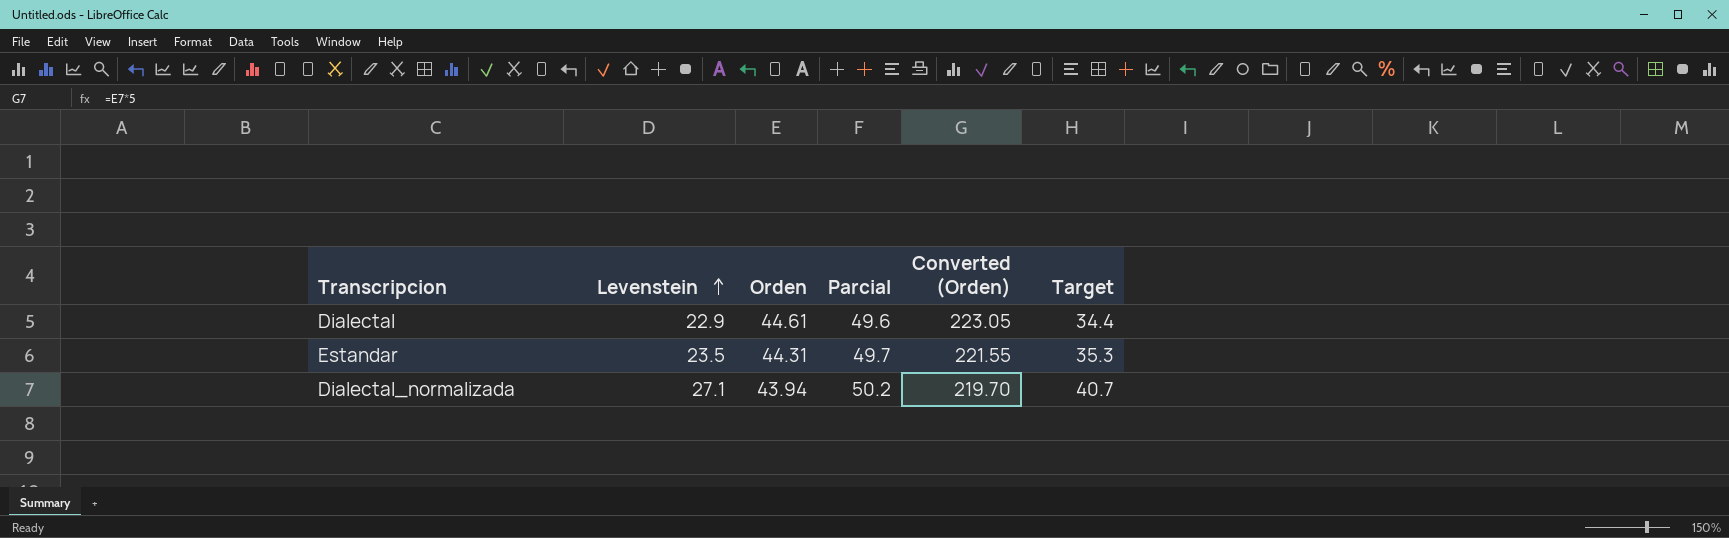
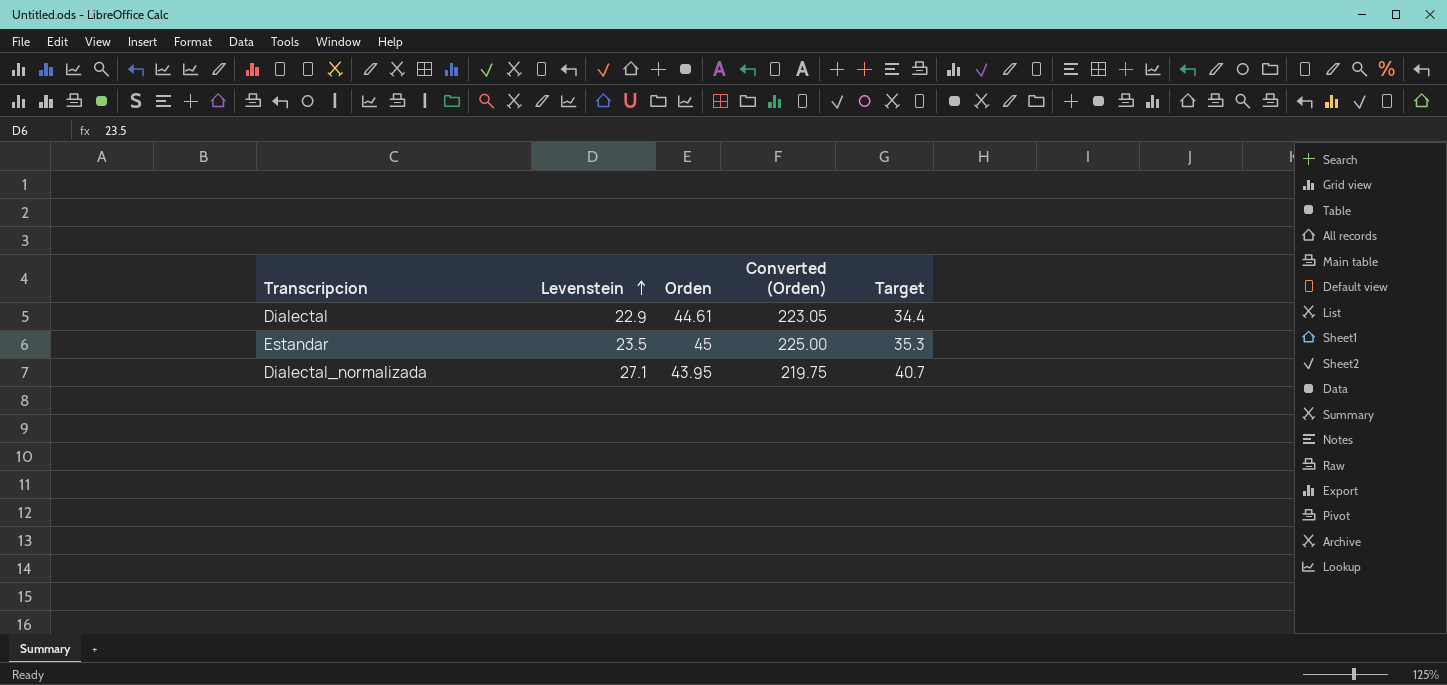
column Parcial | position: 4 -> none
Estandar | Orden: 44.31 -> 45
Estandar | Converted (Orden): 221.55 -> 225.00
Dialectal_normalizada | Orden: 43.94 -> 43.95
Dialectal_normalizada | Converted (Orden): 219.70 -> 219.75

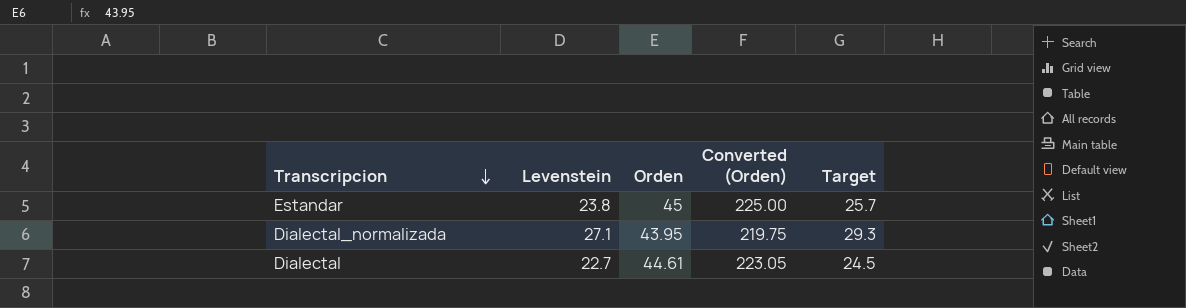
row order: Levenstein ascending -> Transcripcion descending
column Target | formula: [Levenstein] * 1.5 -> [Levenstein] * 1.08
Estandar | Levenstein: 23.5 -> 23.8
Dialectal | Levenstein: 22.9 -> 22.7

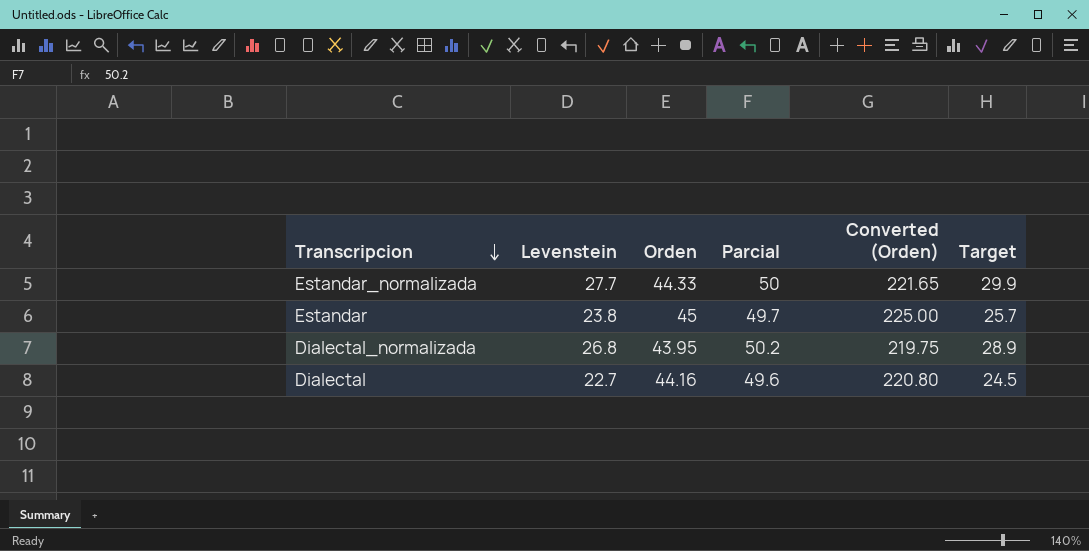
column Parcial | position: none -> 4
row Estandar_normalizada: none -> 27.7 | 44.33 | 50 | 221.65 | 29.9
Dialectal_normalizada | Levenstein: 27.1 -> 26.8
Dialectal_normalizada | Target: 29.3 -> 28.9
Dialectal | Orden: 44.61 -> 44.16
Dialectal | Converted (Orden): 223.05 -> 220.80

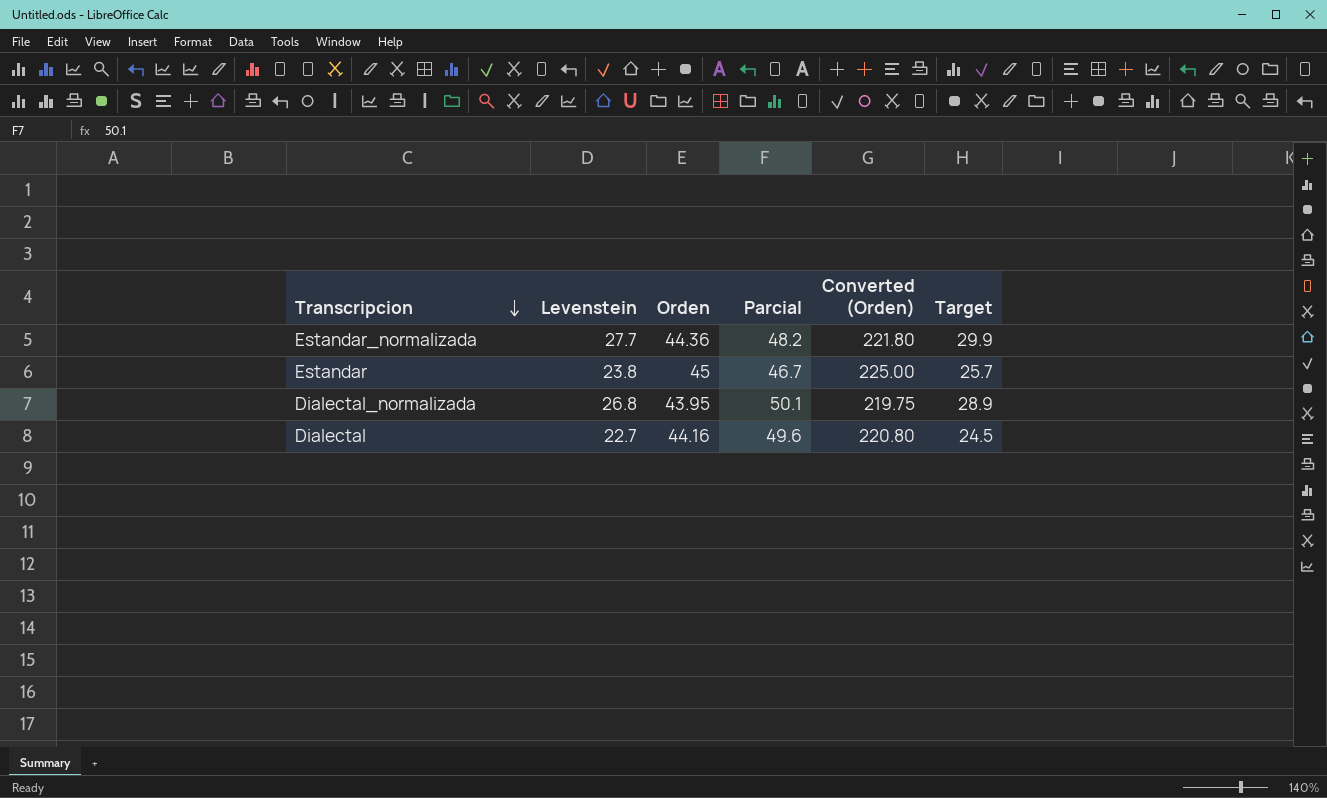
Estandar_normalizada | Orden: 44.33 -> 44.36
Estandar_normalizada | Parcial: 50 -> 48.2
Estandar_normalizada | Converted (Orden): 221.65 -> 221.80
Estandar | Parcial: 49.7 -> 46.7
Dialectal_normalizada | Parcial: 50.2 -> 50.1

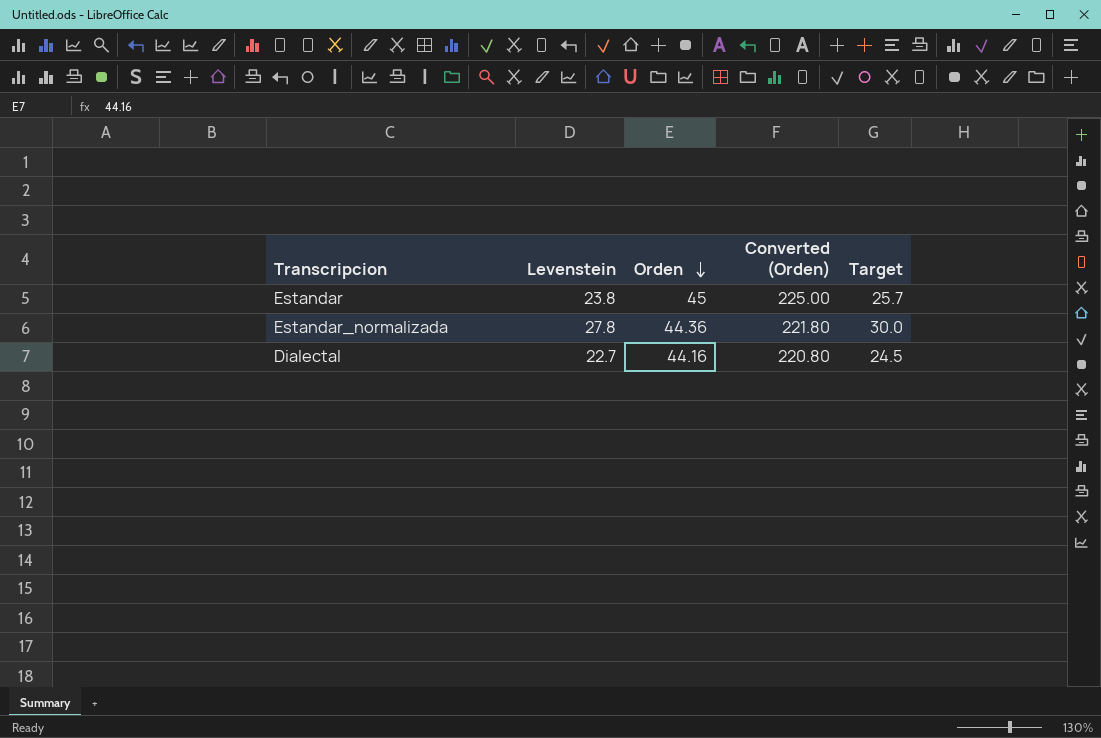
row order: Transcripcion descending -> Orden descending
column Parcial | position: 4 -> none
row Dialectal_normalizada: 26.8 | 43.95 | 50.1 | 219.75 | 28.9 -> none
Estandar_normalizada | Levenstein: 27.7 -> 27.8
Estandar_normalizada | Target: 29.9 -> 30.0

